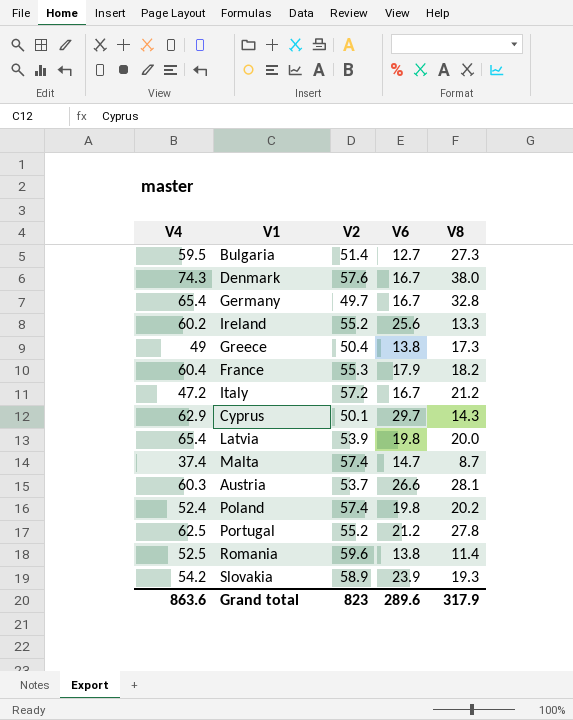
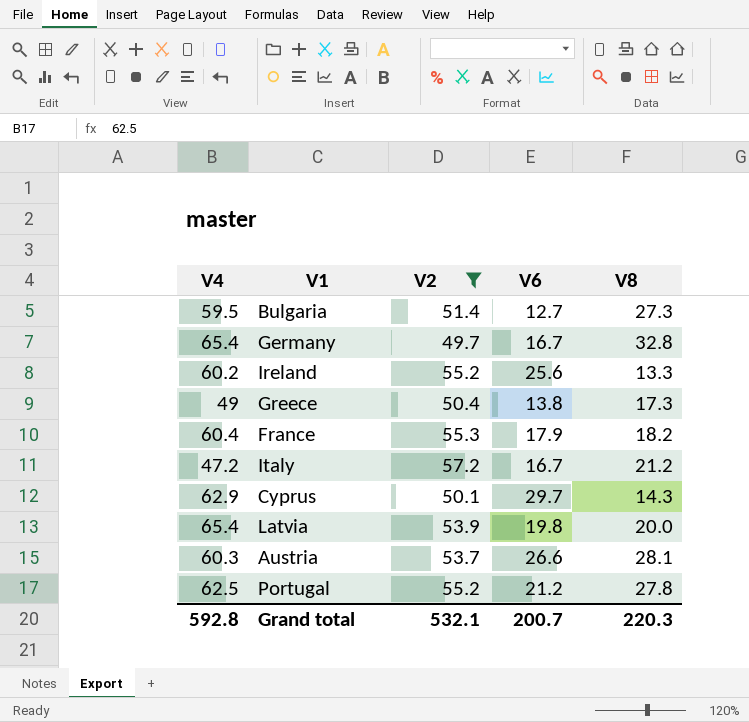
filter: none -> V2 <= 57.2
Grand total | V4: 863.6 -> 592.8
Grand total | V2: 823 -> 532.1
Grand total | V6: 289.6 -> 200.7
Grand total | V8: 317.9 -> 220.3

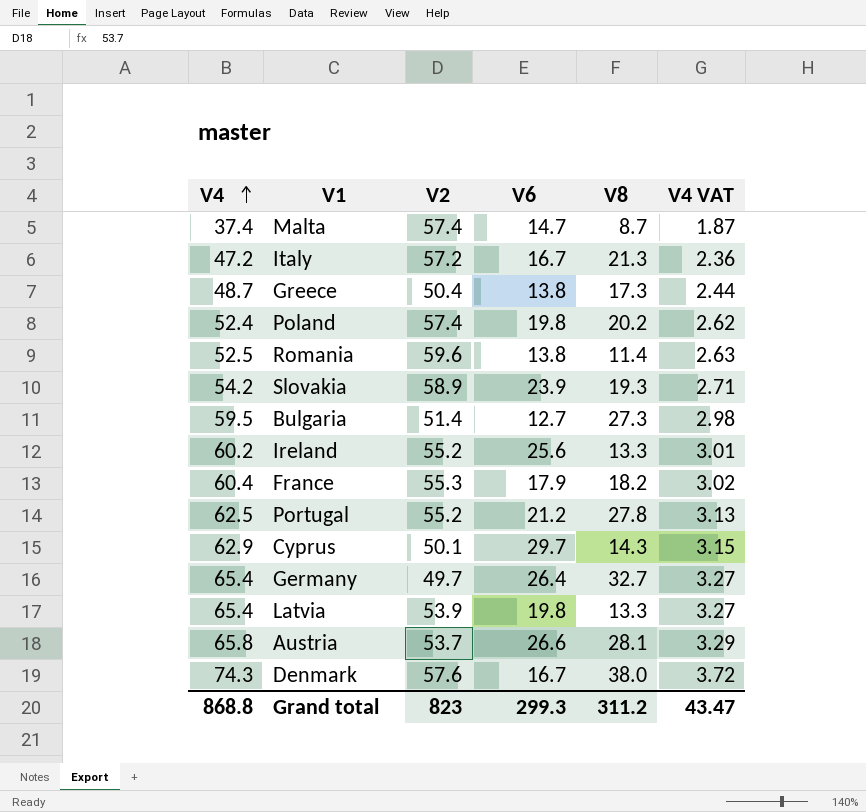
filter: V2 <= 57.2 -> none
row order: none -> V4 ascending
column V4 VAT | formula: none -> [V4] * 0.05
Italy | V8: 21.2 -> 21.3
Greece | V4: 49 -> 48.7
Germany | V6: 16.7 -> 26.4
Germany | V8: 32.8 -> 32.7
Latvia | V8: 20.0 -> 13.3
Austria | V4: 60.3 -> 65.8
Grand total | V4: 592.8 -> 868.8
Grand total | V2: 532.1 -> 823
Grand total | V6: 200.7 -> 299.3
Grand total | V8: 220.3 -> 311.2

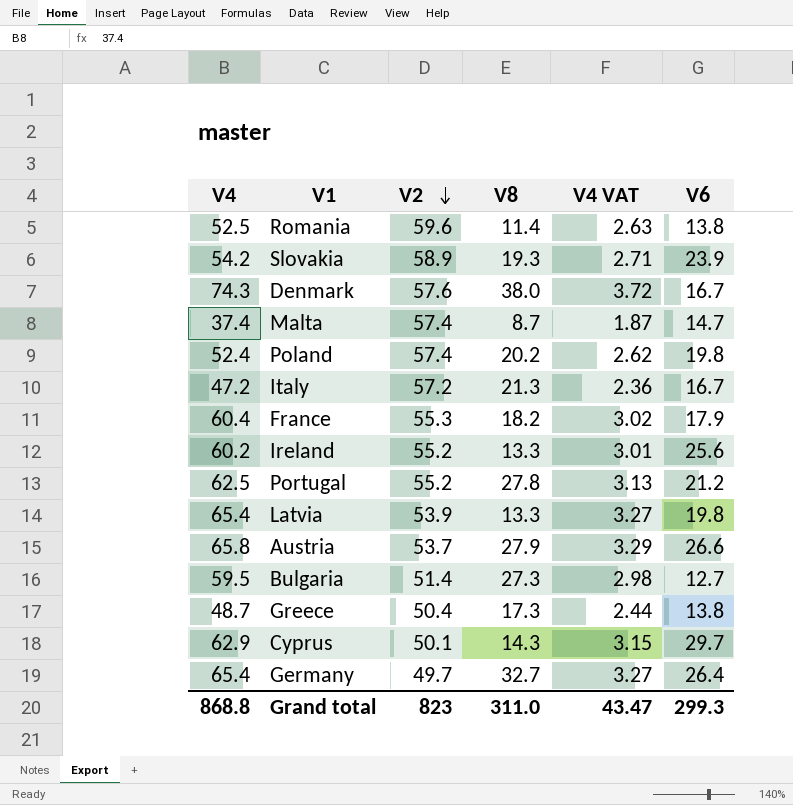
row order: V4 ascending -> V2 descending
column V6 | position: 4 -> 6
Austria | V8: 28.1 -> 27.9
Grand total | V8: 311.2 -> 311.0

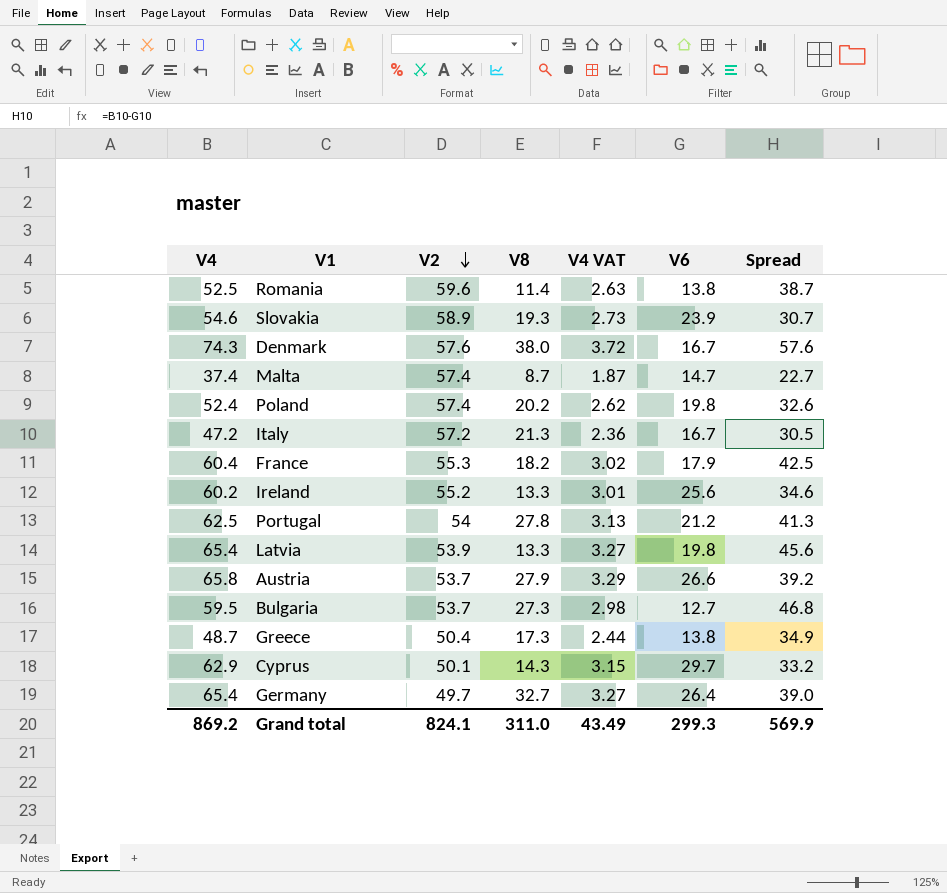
column Spread | formula: none -> [V4] - [V6]
Slovakia | V4: 54.2 -> 54.6
Slovakia | V4 VAT: 2.71 -> 2.73
Portugal | V2: 55.2 -> 54
Bulgaria | V2: 51.4 -> 53.7
Grand total | V4: 868.8 -> 869.2
Grand total | V2: 823 -> 824.1
Grand total | V4 VAT: 43.47 -> 43.49

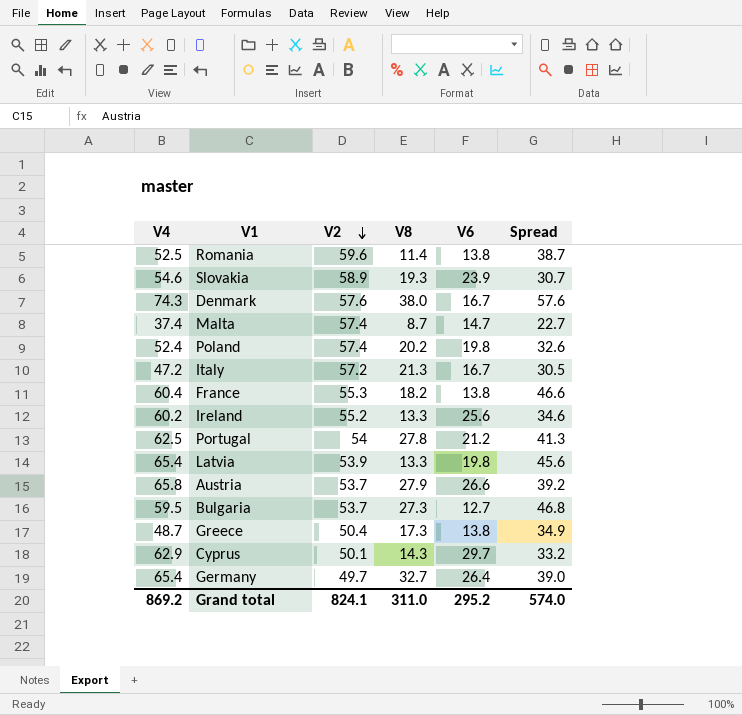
column V4 VAT | formula: [V4] * 0.05 -> none
France | V6: 17.9 -> 13.8
France | Spread: 42.5 -> 46.6
Grand total | V6: 299.3 -> 295.2
Grand total | Spread: 569.9 -> 574.0

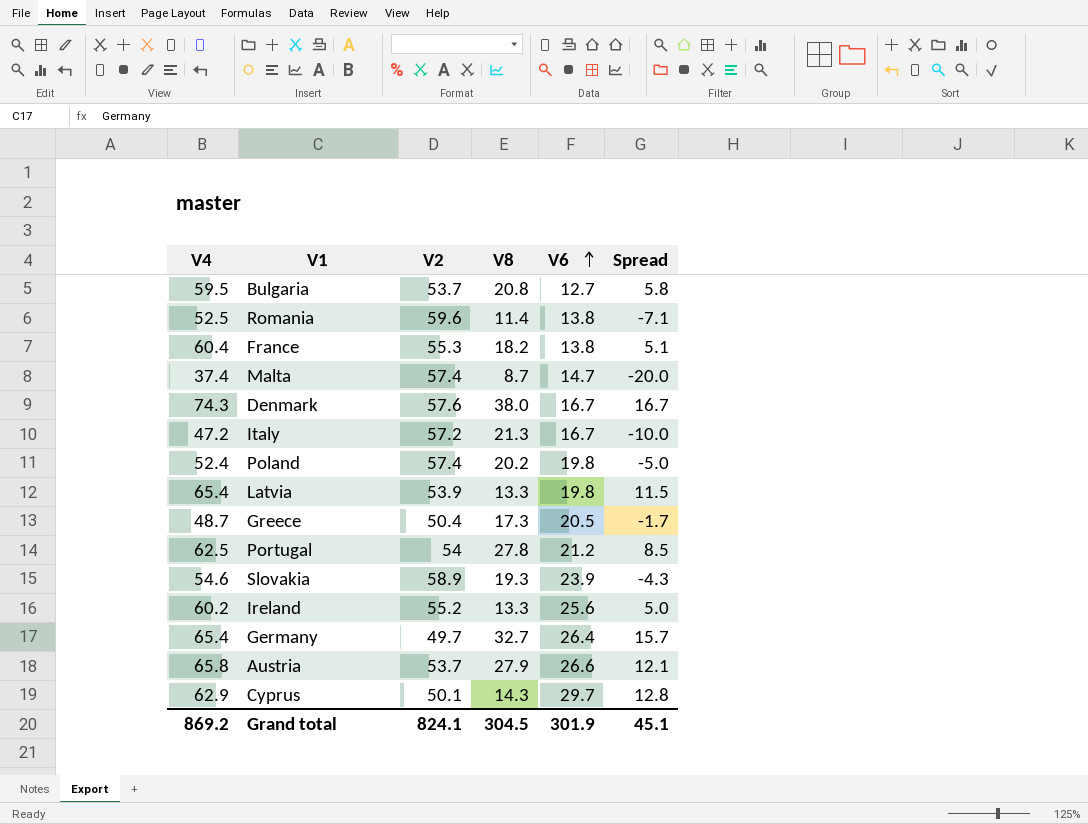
row order: V2 descending -> V6 ascending
column Spread | formula: [V4] - [V6] -> [V4] - [V2]
Bulgaria | V8: 27.3 -> 20.8
Greece | V6: 13.8 -> 20.5
Grand total | V8: 311.0 -> 304.5
Grand total | V6: 295.2 -> 301.9
Grand total | Spread: 574.0 -> 45.1

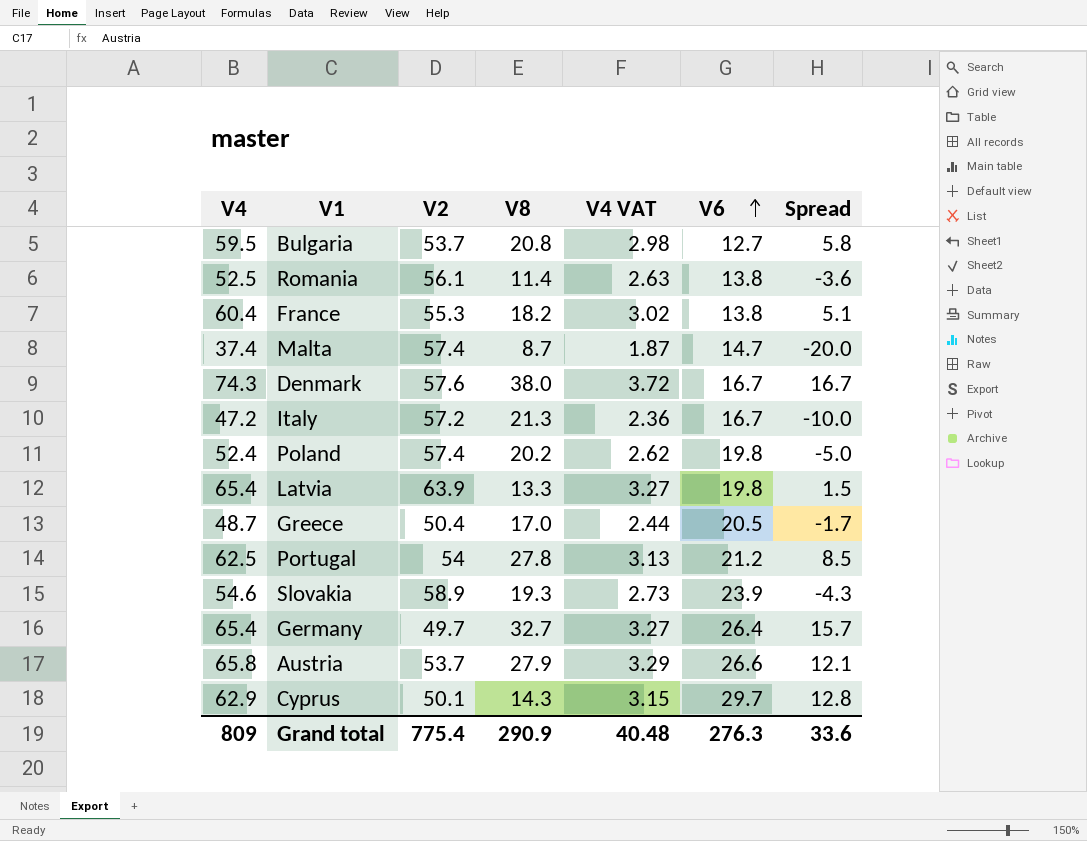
column V4 VAT | formula: none -> [V4] * 0.05
row Ireland: 60.2 | 55.2 | 13.3 | 25.6 | 5.0 -> none
Romania | V2: 59.6 -> 56.1
Romania | Spread: -7.1 -> -3.6
Latvia | V2: 53.9 -> 63.9
Latvia | Spread: 11.5 -> 1.5
Greece | V8: 17.3 -> 17.0
Grand total | V4: 869.2 -> 809
Grand total | V2: 824.1 -> 775.4
Grand total | V8: 304.5 -> 290.9
Grand total | V6: 301.9 -> 276.3
Grand total | Spread: 45.1 -> 33.6

